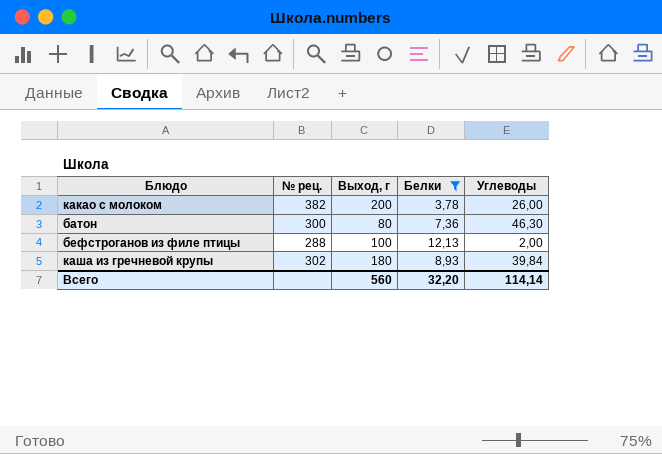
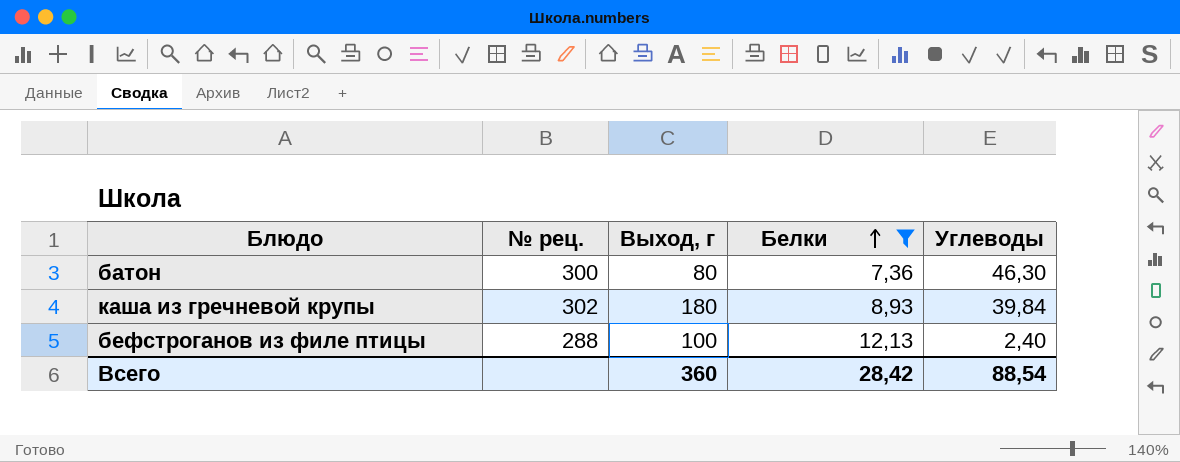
row order: none -> Белки ascending
row какао с молоком: 382 | 200 | 3,78 | 26,00 -> none
бефстроганов из филе птицы | Углеводы: 2,00 -> 2,40
Всего | Выход, г: 560 -> 360
Всего | Белки: 32,20 -> 28,42
Всего | Углеводы: 114,14 -> 88,54

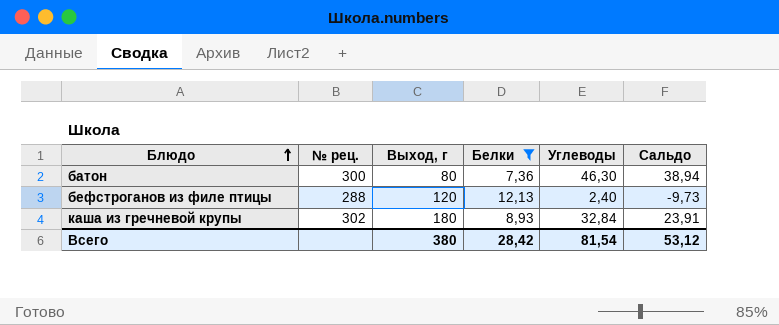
row order: Белки ascending -> Блюдо ascending
column Сальдо | formula: none -> [Углеводы] - [Белки]
бефстроганов из филе птицы | Выход, г: 100 -> 120
каша из гречневой крупы | Углеводы: 39,84 -> 32,84
Всего | Выход, г: 360 -> 380
Всего | Углеводы: 88,54 -> 81,54

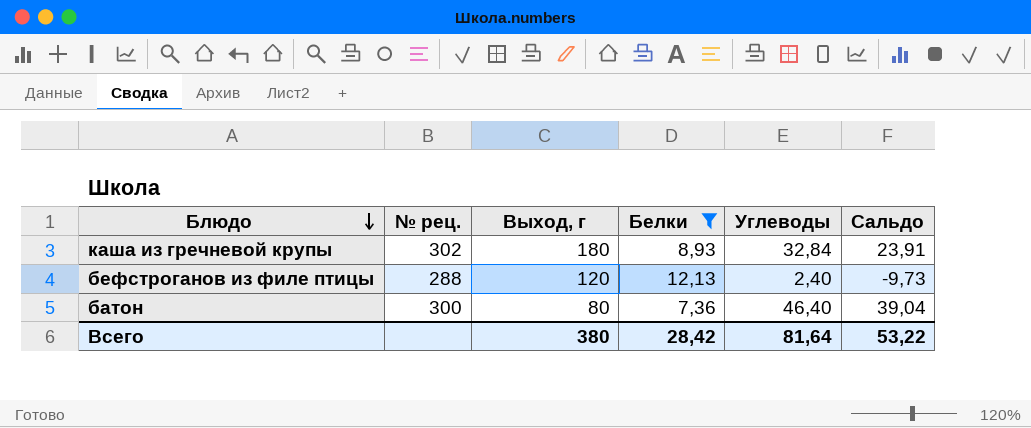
row order: Блюдо ascending -> Блюдо descending
батон | Углеводы: 46,30 -> 46,40
батон | Сальдо: 38,94 -> 39,04
Всего | Углеводы: 81,54 -> 81,64
Всего | Сальдо: 53,12 -> 53,22

